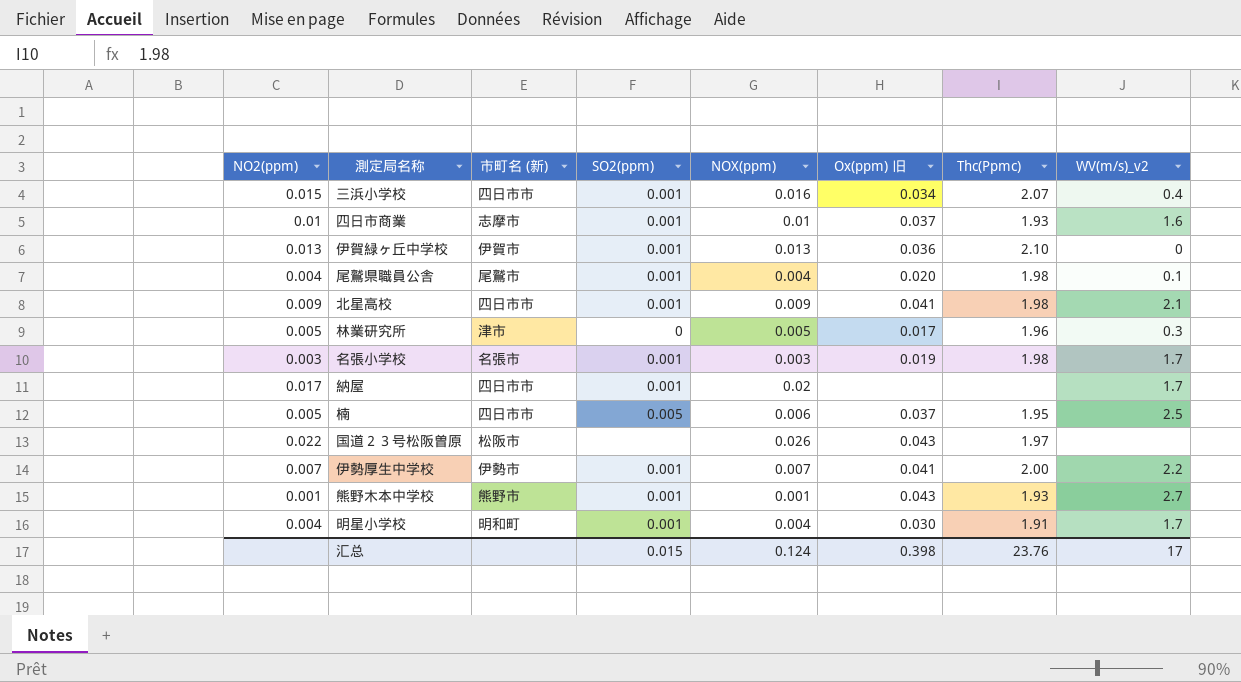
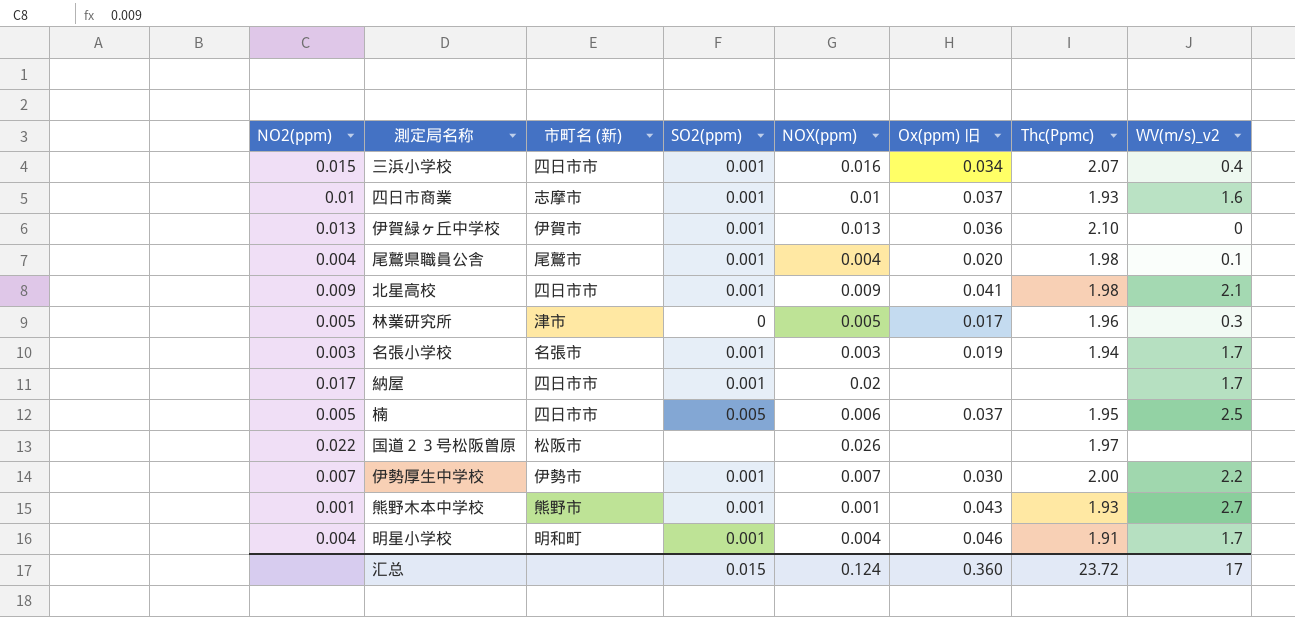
名張小学校 | Thc(Ppmc): 1.98 -> 1.94
国道２３号松阪曽原 | Ox(ppm) 旧: 0.043 -> none
伊勢厚生中学校 | Ox(ppm) 旧: 0.041 -> 0.030
明星小学校 | Ox(ppm) 旧: 0.030 -> 0.046
汇总 | Ox(ppm) 旧: 0.398 -> 0.360
汇总 | Thc(Ppmc): 23.76 -> 23.72

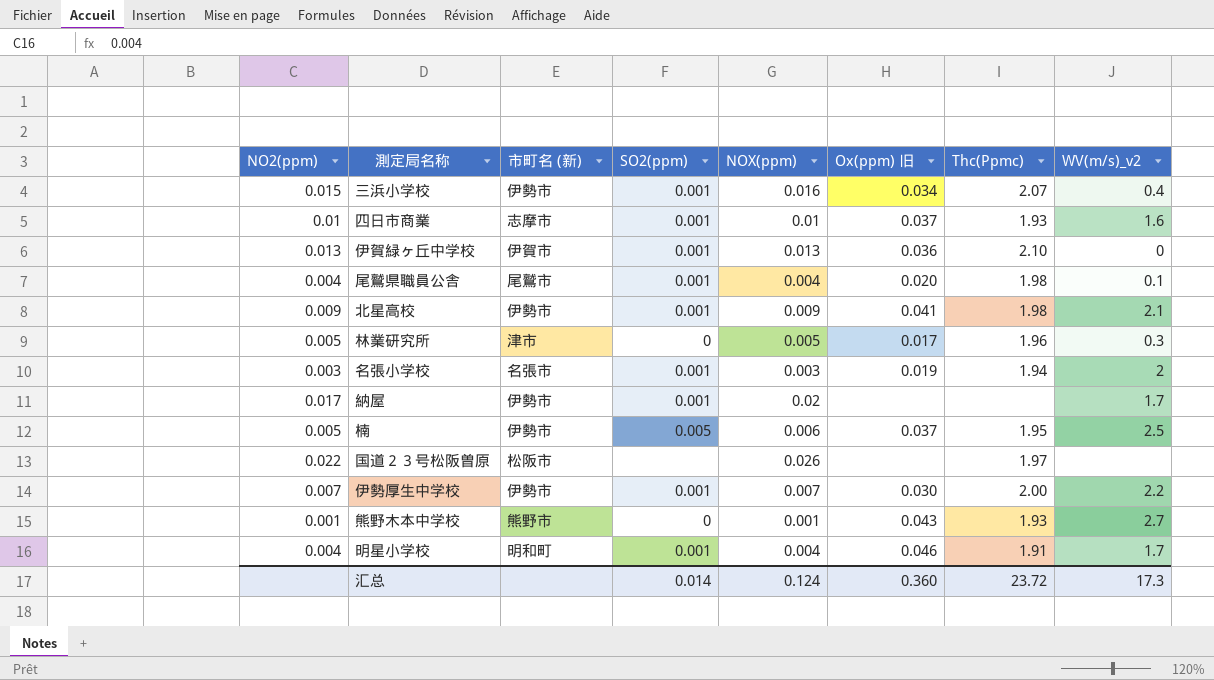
三浜小学校 | 市町名 (新): 四日市市 -> 伊勢市
北星高校 | 市町名 (新): 四日市市 -> 伊勢市
名張小学校 | WV(m/s)_v2: 1.7 -> 2
納屋 | 市町名 (新): 四日市市 -> 伊勢市
楠 | 市町名 (新): 四日市市 -> 伊勢市
熊野木本中学校 | SO2(ppm): 0.001 -> 0
汇总 | SO2(ppm): 0.015 -> 0.014
汇总 | WV(m/s)_v2: 17 -> 17.3

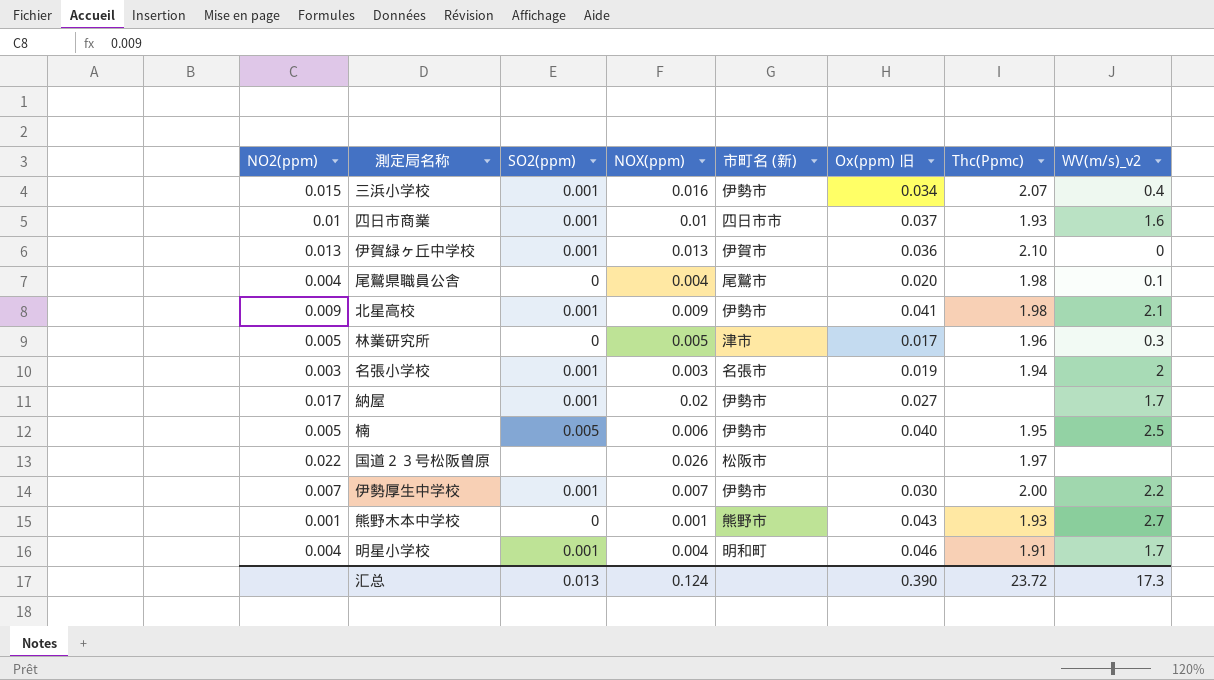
column 市町名 (新) | position: 3 -> 5
四日市商業 | 市町名 (新): 志摩市 -> 四日市市
尾鷲県職員公舎 | SO2(ppm): 0.001 -> 0
納屋 | Ox(ppm) 旧: none -> 0.027
楠 | Ox(ppm) 旧: 0.037 -> 0.040
汇总 | SO2(ppm): 0.014 -> 0.013
汇总 | Ox(ppm) 旧: 0.360 -> 0.390

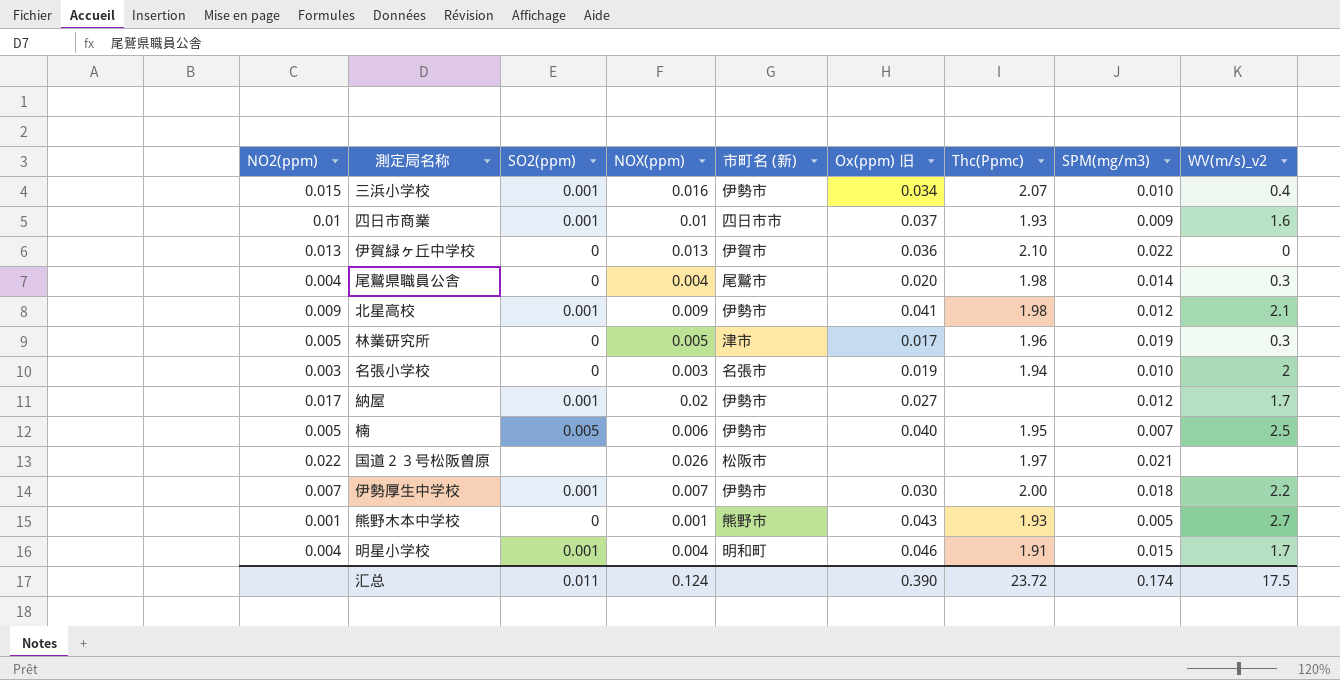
column SPM(mg/m3) | position: none -> 8
伊賀緑ヶ丘中学校 | SO2(ppm): 0.001 -> 0
尾鷲県職員公舎 | WV(m/s)_v2: 0.1 -> 0.3
名張小学校 | SO2(ppm): 0.001 -> 0
汇总 | SO2(ppm): 0.013 -> 0.011
汇总 | WV(m/s)_v2: 17.3 -> 17.5

